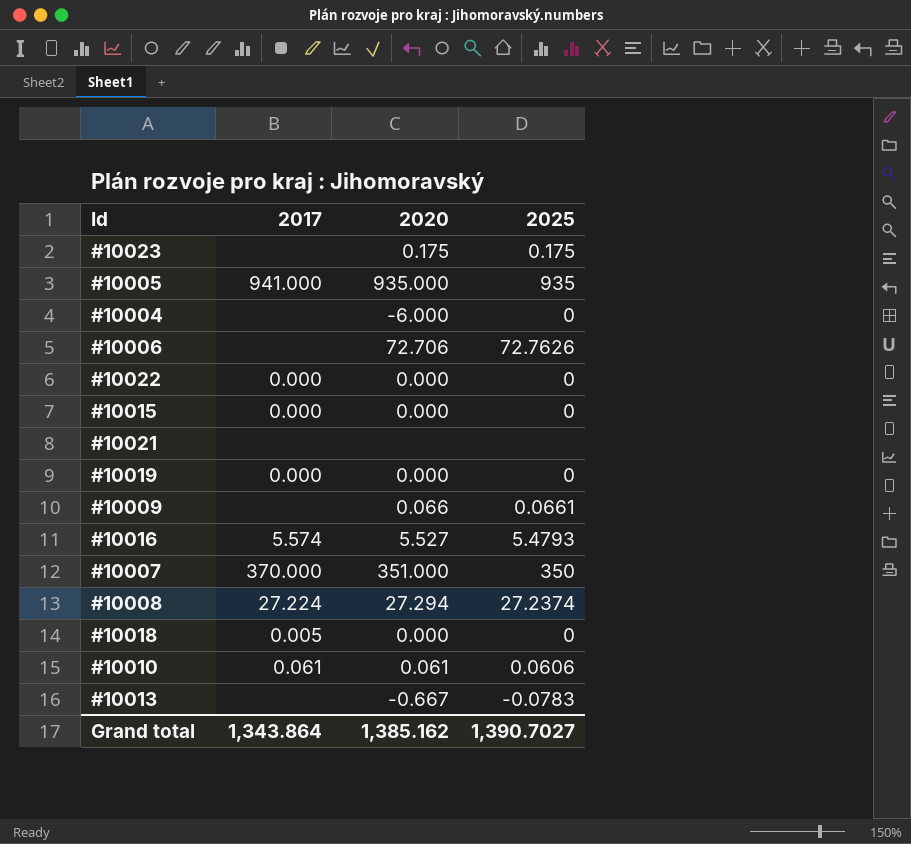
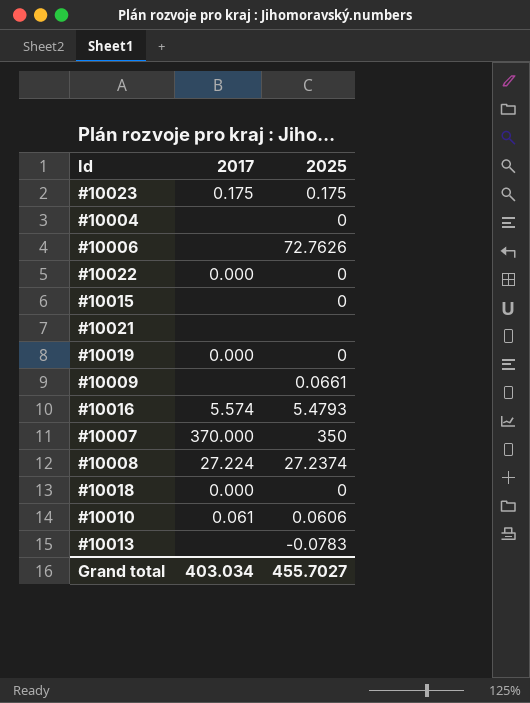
column 2020 | position: 3 -> none
row #10005: 941.000 | 935.000 | 935 -> none
#10023 | 2017: none -> 0.175
#10015 | 2017: 0.000 -> none
#10018 | 2017: 0.005 -> 0.000
Grand total | 2017: 1,343.864 -> 403.034
Grand total | 2025: 1,390.7027 -> 455.7027

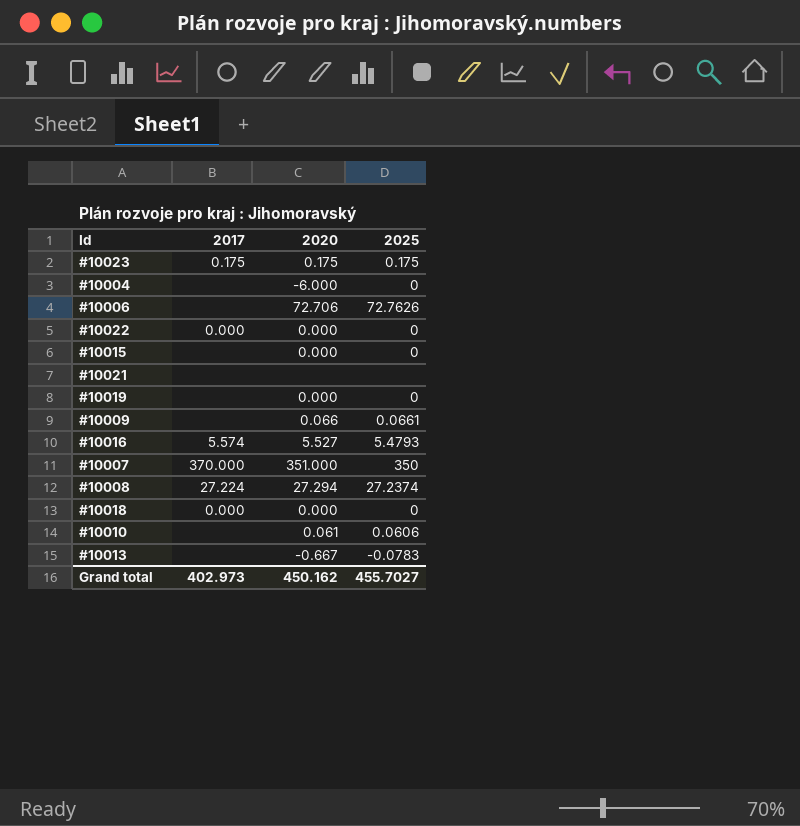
column 2020 | position: none -> 3
#10019 | 2017: 0.000 -> none
#10010 | 2017: 0.061 -> none
Grand total | 2017: 403.034 -> 402.973

